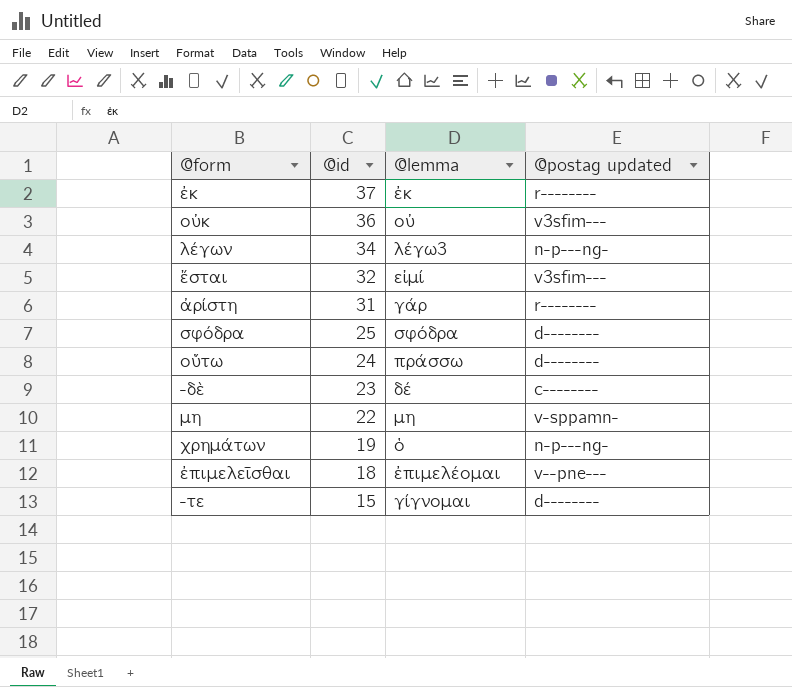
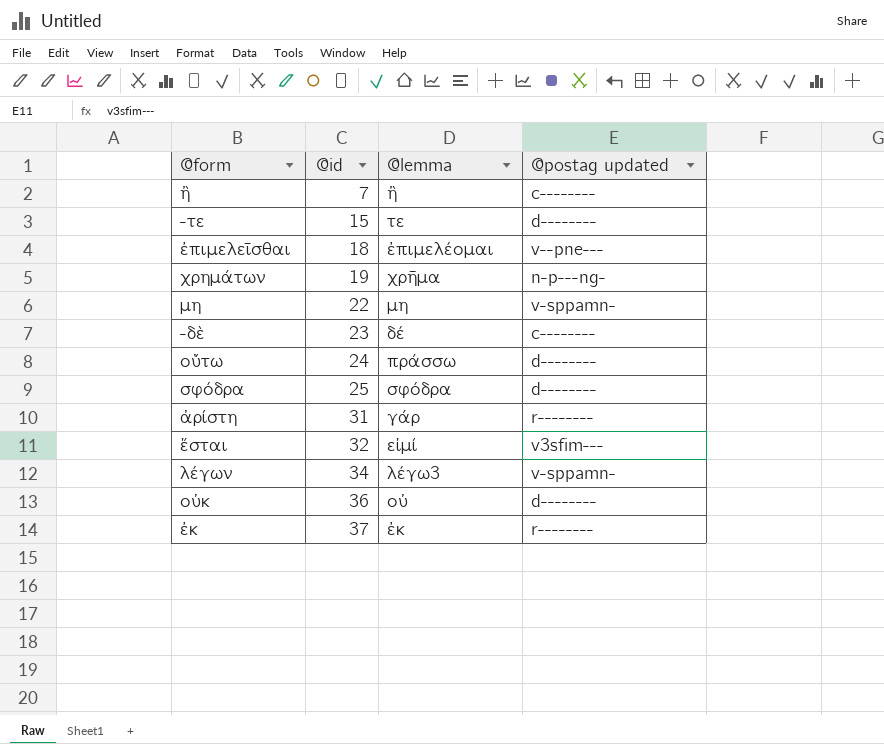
row order: @id descending -> @id ascending
row ἢ: none -> 7 | ἢ | c--------
-τε | @lemma: γίγνομαι -> τε
χρημάτων | @lemma: ὁ -> χρῆμα
λέγων | @postag updated: n-p---ng- -> v-sppamn-
οὐκ | @postag updated: v3sfim--- -> d--------

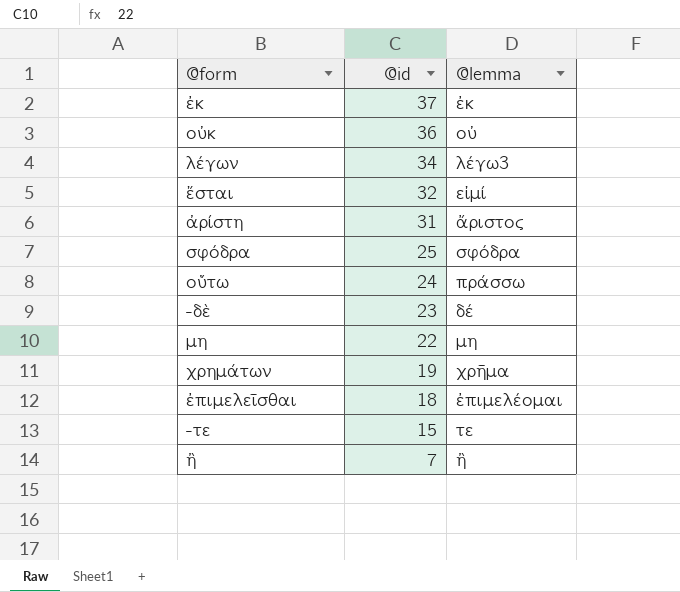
row order: @id ascending -> @id descending
column @postag updated | position: 4 -> none
ἀρίστη | @lemma: γάρ -> ἄριστος

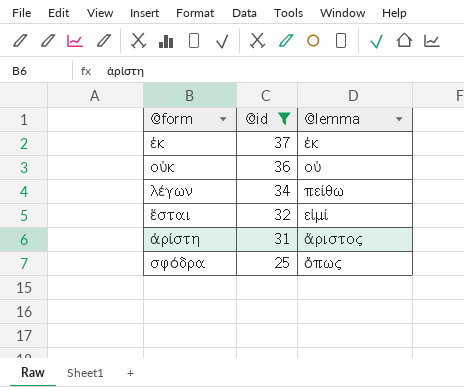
filter: none -> @id >= 25
λέγων | @lemma: λέγω3 -> πείθω
σφόδρα | @lemma: σφόδρα -> ὅπως

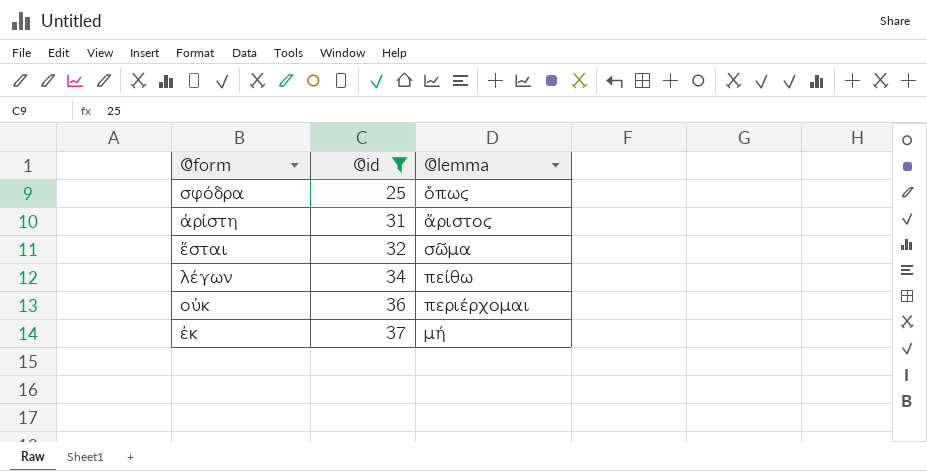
row order: @id descending -> @id ascending
ἔσται | @lemma: εἰμί -> σῶμα
οὐκ | @lemma: οὐ -> περιέρχομαι
ἐκ | @lemma: ἐκ -> μή

